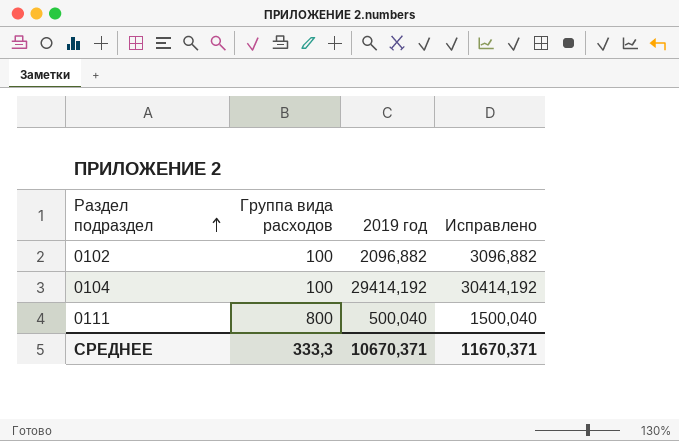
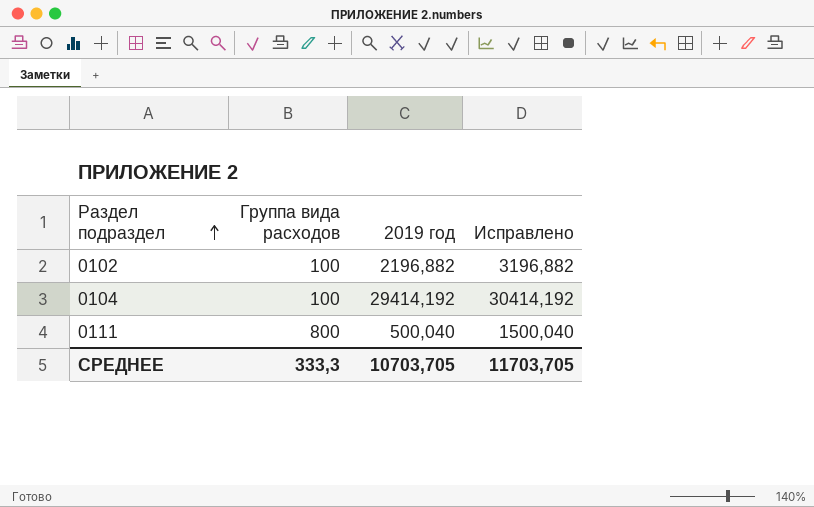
0102 | 2019 год: 2096,882 -> 2196,882
0102 | Исправлено: 3096,882 -> 3196,882
СРЕДНЕЕ | 2019 год: 10670,371 -> 10703,705
СРЕДНЕЕ | Исправлено: 11670,371 -> 11703,705

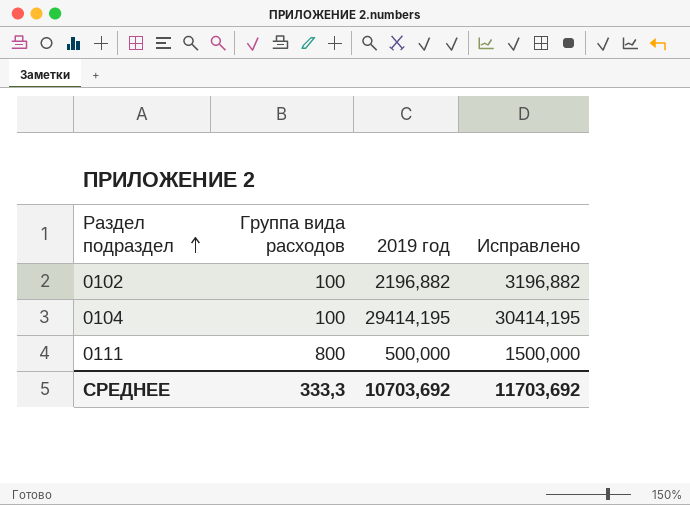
0104 | 2019 год: 29414,192 -> 29414,195
0104 | Исправлено: 30414,192 -> 30414,195
0111 | 2019 год: 500,040 -> 500,000
0111 | Исправлено: 1500,040 -> 1500,000
СРЕДНЕЕ | 2019 год: 10703,705 -> 10703,692
СРЕДНЕЕ | Исправлено: 11703,705 -> 11703,692

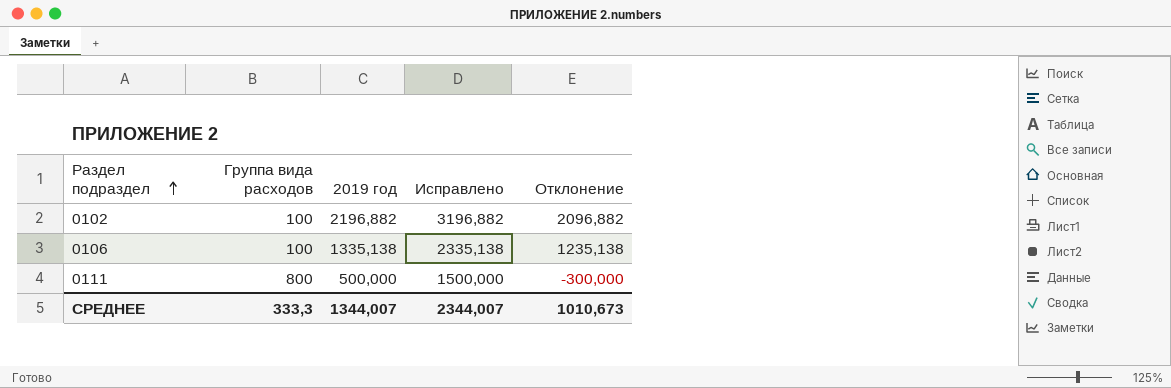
column Отклонение | formula: none -> [2019 год] - [Группа вида расходов]
row 0104: 100 | 29414,195 | 30414,195 -> none
row 0106: none -> 100 | 1335,138 | 2335,138 | 1235,138
СРЕДНЕЕ | 2019 год: 10703,692 -> 1344,007
СРЕДНЕЕ | Исправлено: 11703,692 -> 2344,007

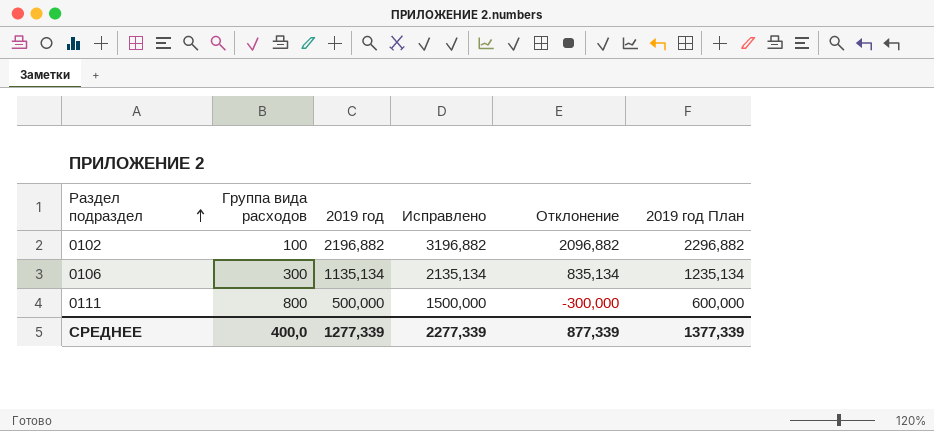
column 2019 год План | formula: none -> [2019 год] + 100
0106 | Группа вида расходов: 100 -> 300
0106 | 2019 год: 1335,138 -> 1135,134
0106 | Исправлено: 2335,138 -> 2135,134
0106 | Отклонение: 1235,138 -> 835,134
СРЕДНЕЕ | Группа вида расходов: 333,3 -> 400,0
СРЕДНЕЕ | 2019 год: 1344,007 -> 1277,339
СРЕДНЕЕ | Исправлено: 2344,007 -> 2277,339
СРЕДНЕЕ | Отклонение: 1010,673 -> 877,339

